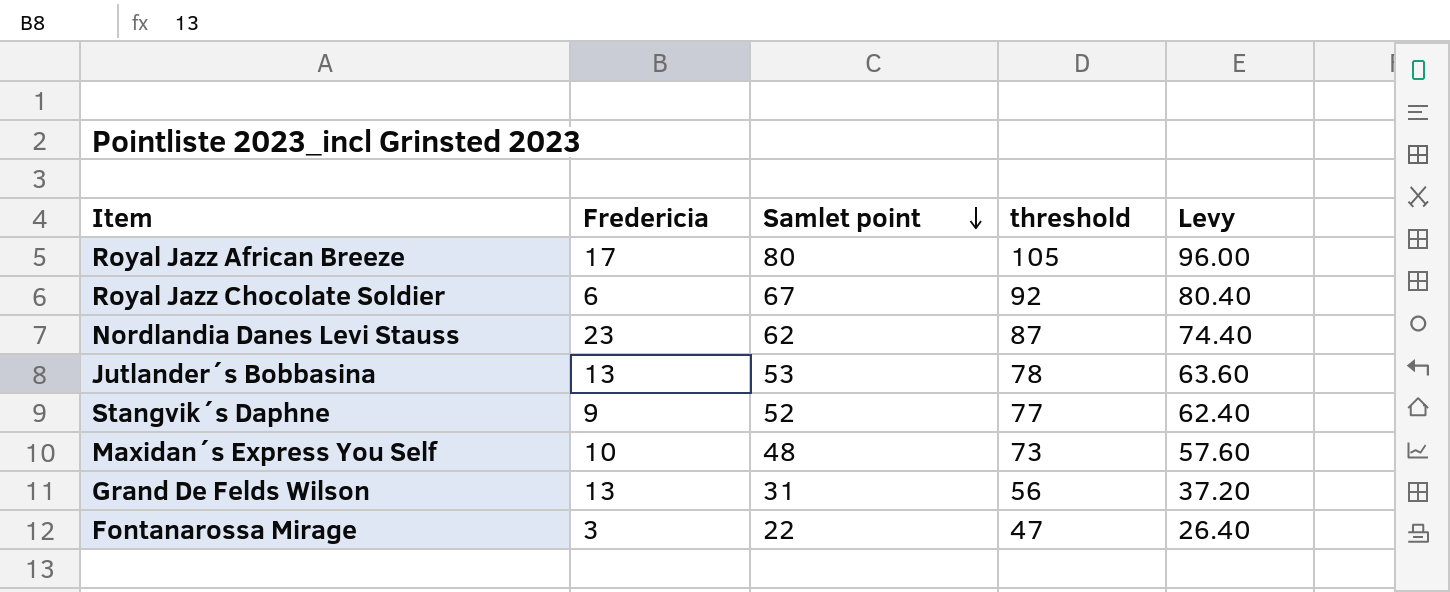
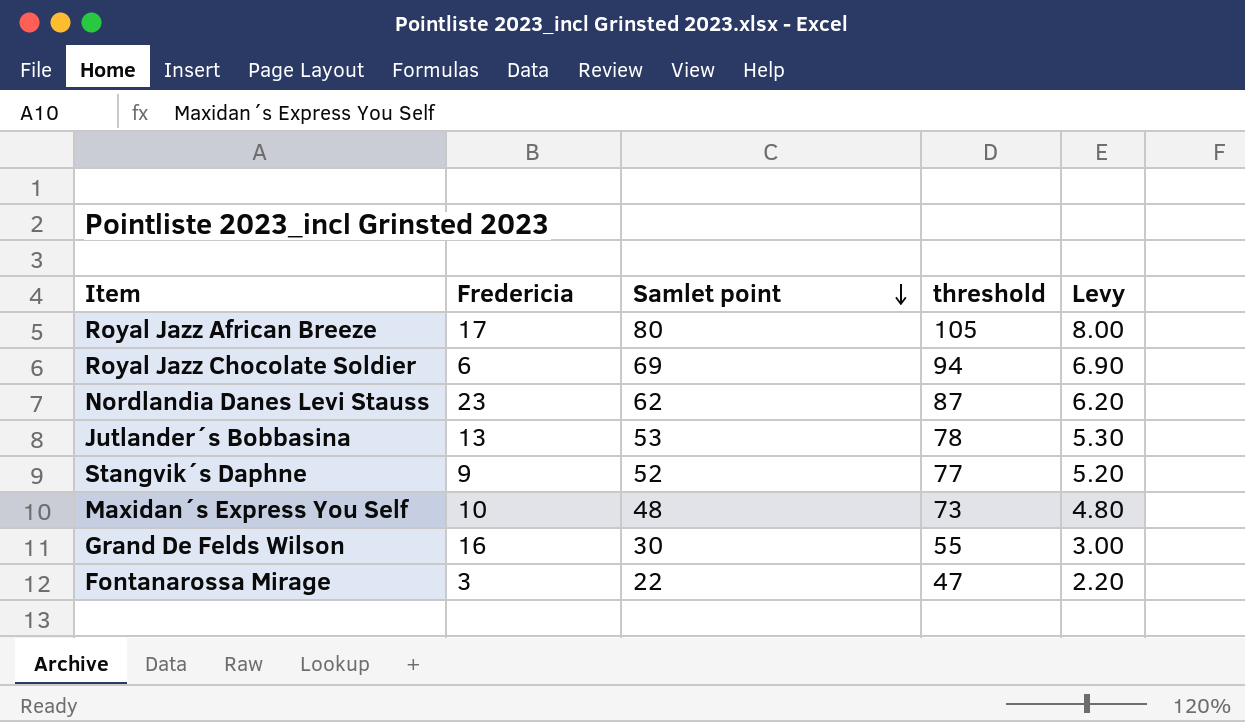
column Levy | formula: [Samlet point] * 1.2 -> [Samlet point] * 0.1
Royal Jazz Chocolate Soldier | Samlet point: 67 -> 69
Royal Jazz Chocolate Soldier | threshold: 92 -> 94
Grand De Felds Wilson | Fredericia: 13 -> 16
Grand De Felds Wilson | Samlet point: 31 -> 30
Grand De Felds Wilson | threshold: 56 -> 55

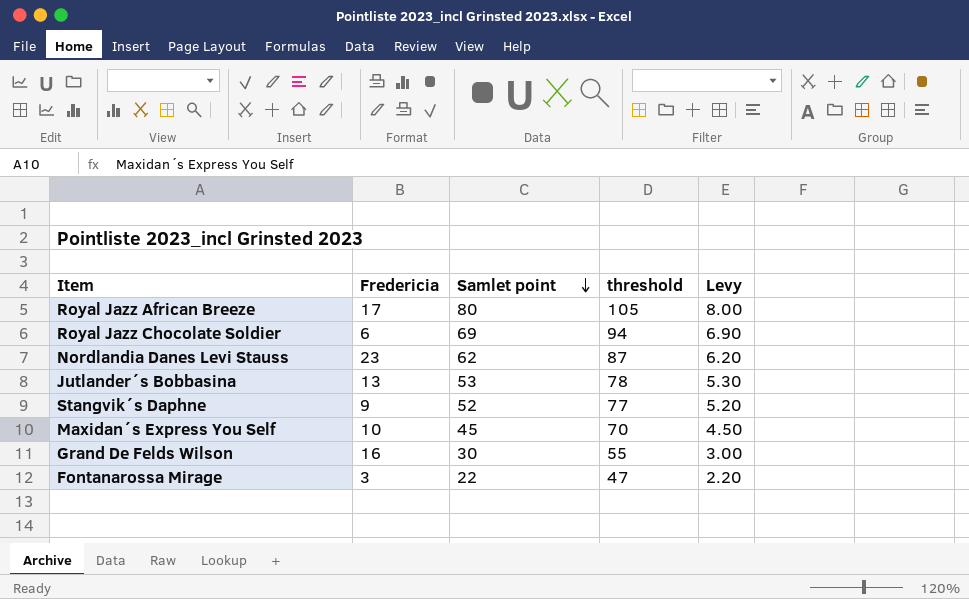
Maxidan´s Express You Self | Samlet point: 48 -> 45
Maxidan´s Express You Self | threshold: 73 -> 70
Maxidan´s Express You Self | Levy: 4.80 -> 4.50

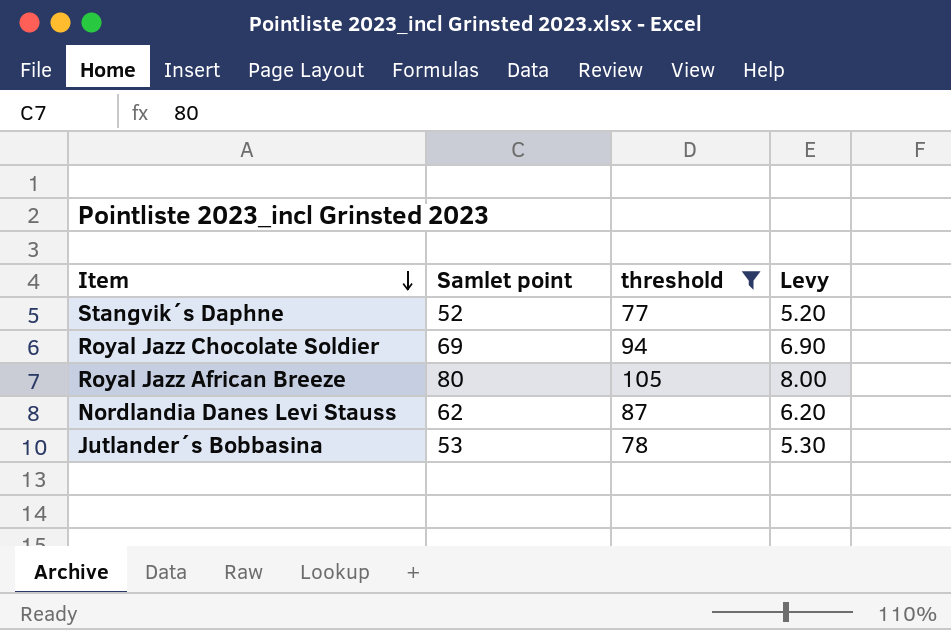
filter: none -> threshold >= 77
row order: Samlet point descending -> Item descending
column Fredericia | position: 2 -> none

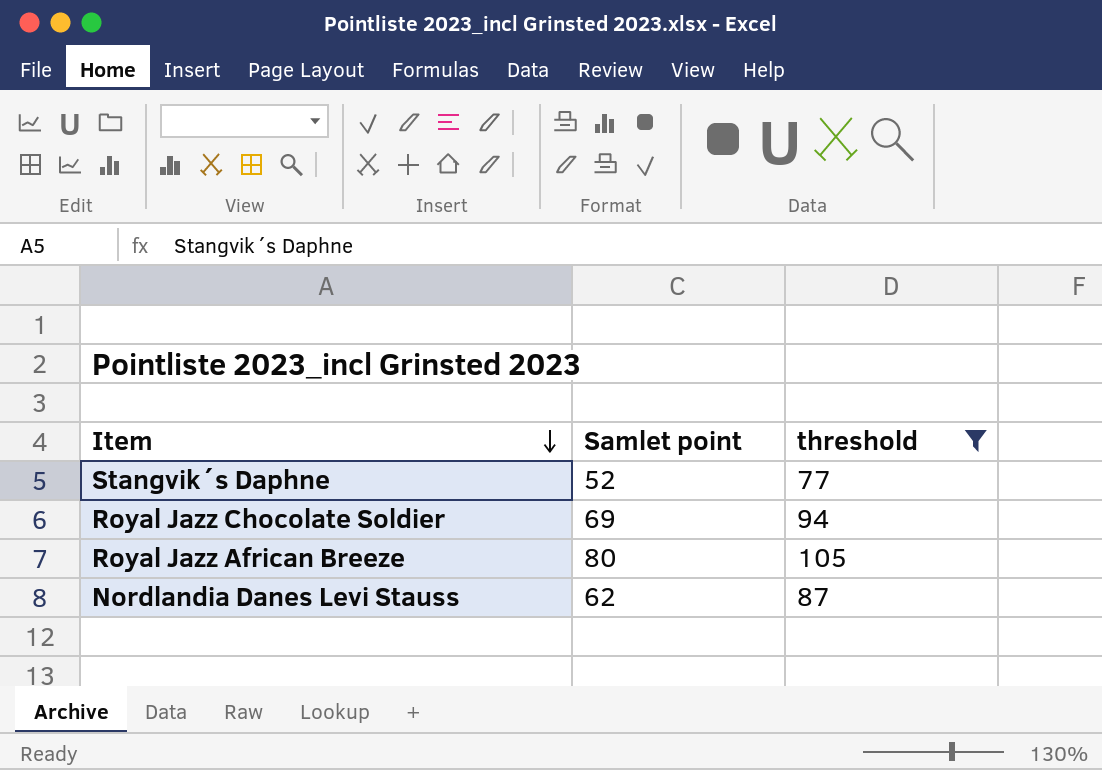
column Levy | formula: [Samlet point] * 0.1 -> none
row Jutlander´s Bobbasina: 53 | 78 | 5.30 -> none

